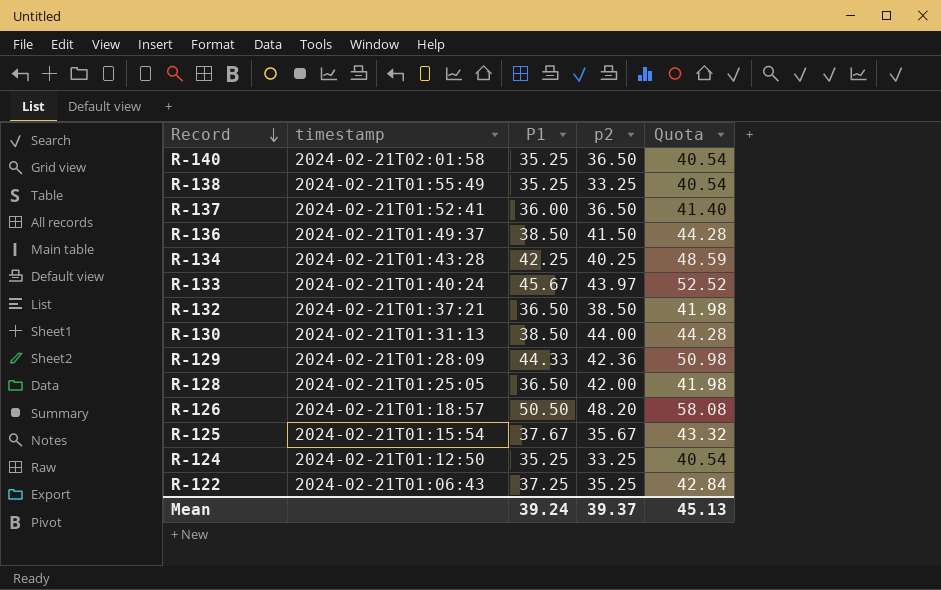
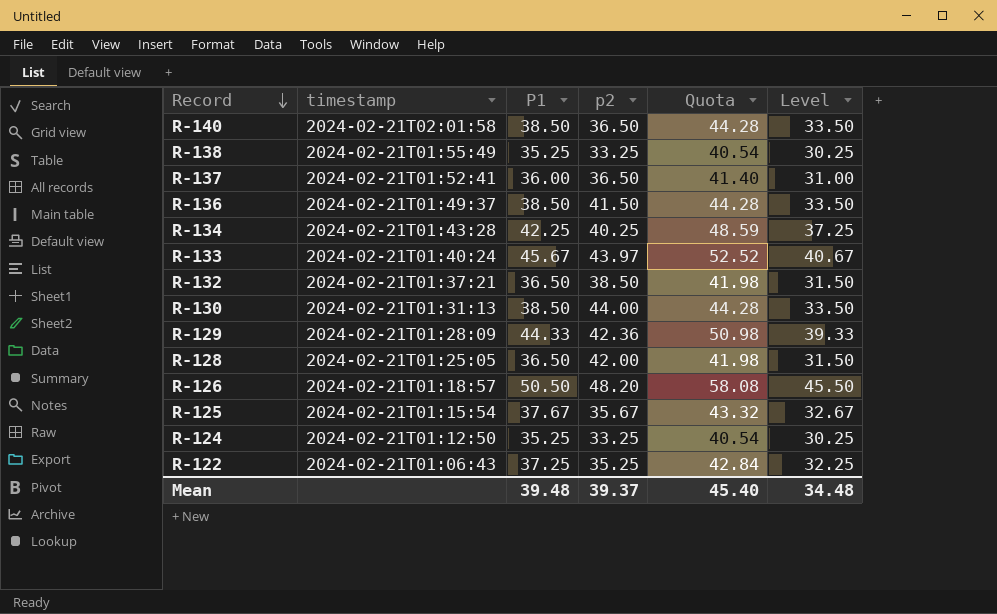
column Level | formula: none -> [P1] - 5
R-140 | P1: 35.25 -> 38.50
R-140 | Quota: 40.54 -> 44.28
Mean | P1: 39.24 -> 39.48
Mean | Quota: 45.13 -> 45.40

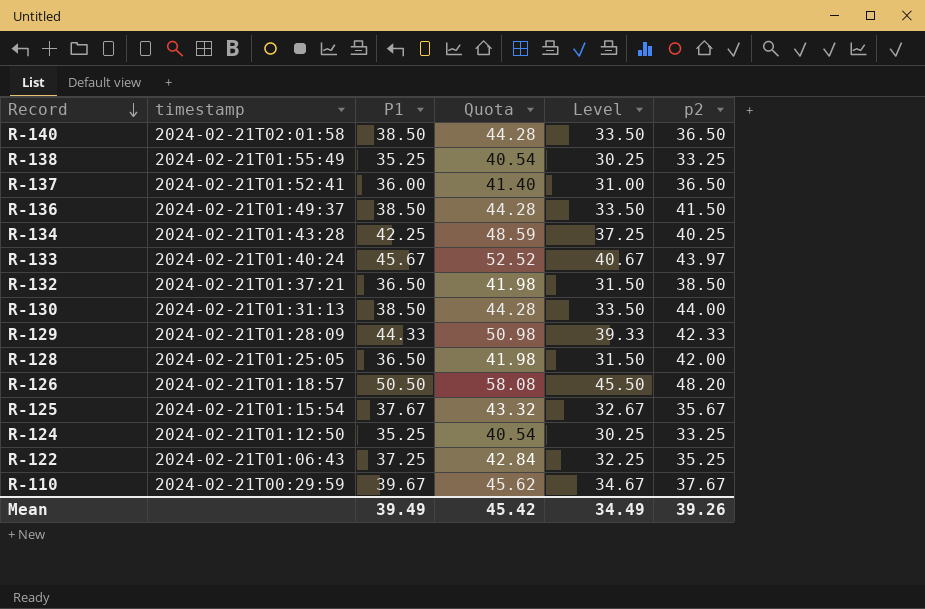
column p2 | position: 4 -> 6
R-129 | p2: 42.36 -> 42.33
row R-110: none -> 2024-02-21T00:29:59 | 39.67 | 45.62 | 34.67 | 37.67
Mean | P1: 39.48 -> 39.49
Mean | Quota: 45.40 -> 45.42
Mean | Level: 34.48 -> 34.49
Mean | p2: 39.37 -> 39.26

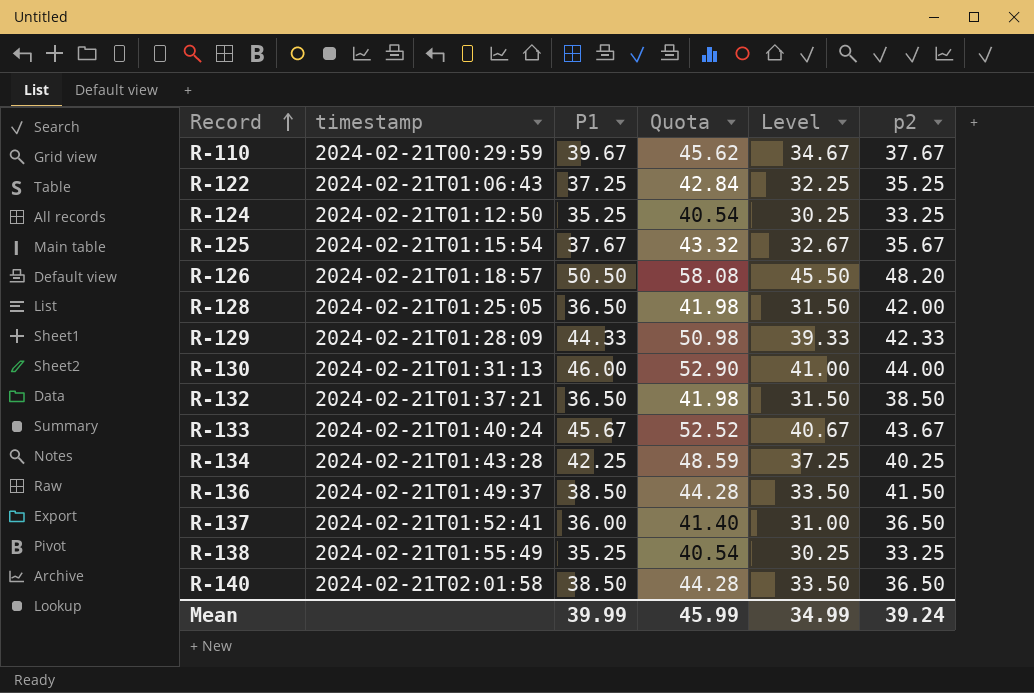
row order: Record descending -> Record ascending
R-130 | P1: 38.50 -> 46.00
R-130 | Quota: 44.28 -> 52.90
R-130 | Level: 33.50 -> 41.00
R-133 | p2: 43.97 -> 43.67
Mean | P1: 39.49 -> 39.99
Mean | Quota: 45.42 -> 45.99
Mean | Level: 34.49 -> 34.99
Mean | p2: 39.26 -> 39.24

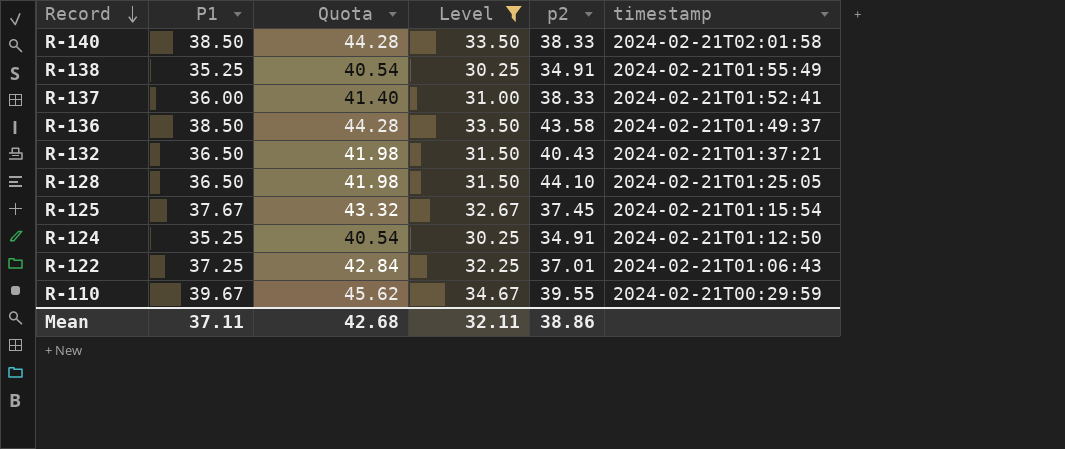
filter: none -> Level <= 34.67
row order: Record ascending -> Record descending
column timestamp | position: 2 -> 6
R-140 | p2: 36.50 -> 38.33
R-138 | p2: 33.25 -> 34.91
R-137 | p2: 36.50 -> 38.33
R-136 | p2: 41.50 -> 43.58
R-132 | p2: 38.50 -> 40.43
R-128 | p2: 42.00 -> 44.10
R-125 | p2: 35.67 -> 37.45
R-124 | p2: 33.25 -> 34.91
R-122 | p2: 35.25 -> 37.01
R-110 | p2: 37.67 -> 39.55
Mean | P1: 39.99 -> 37.11
Mean | Quota: 45.99 -> 42.68
Mean | Level: 34.99 -> 32.11
Mean | p2: 39.24 -> 38.86

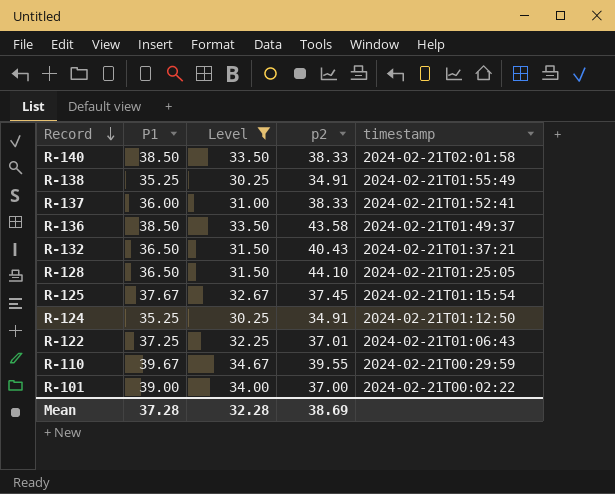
column Quota | formula: [P1] * 1.15 -> none
row R-101: none -> 39.00 | 34.00 | 37.00 | 2024-02-21T00:02:22
Mean | P1: 37.11 -> 37.28
Mean | Level: 32.11 -> 32.28
Mean | p2: 38.86 -> 38.69

